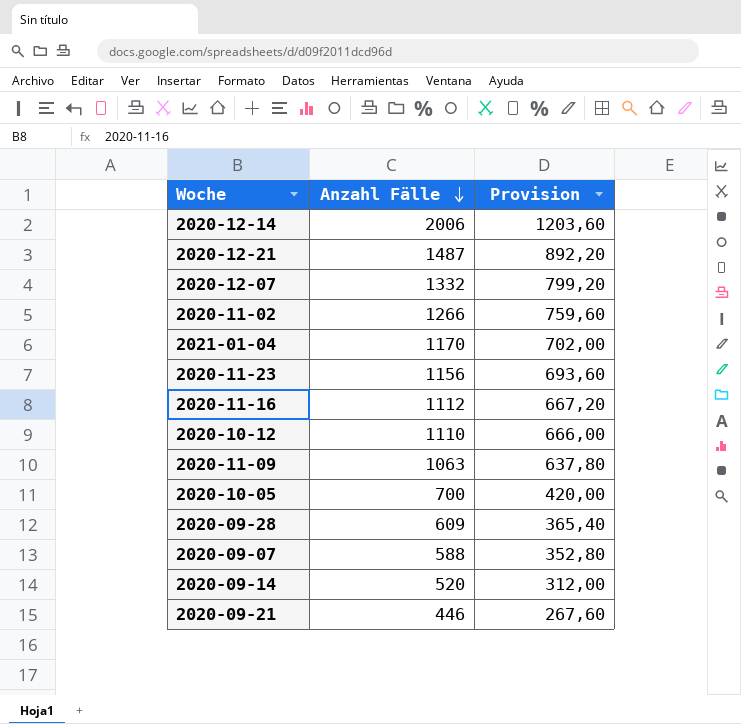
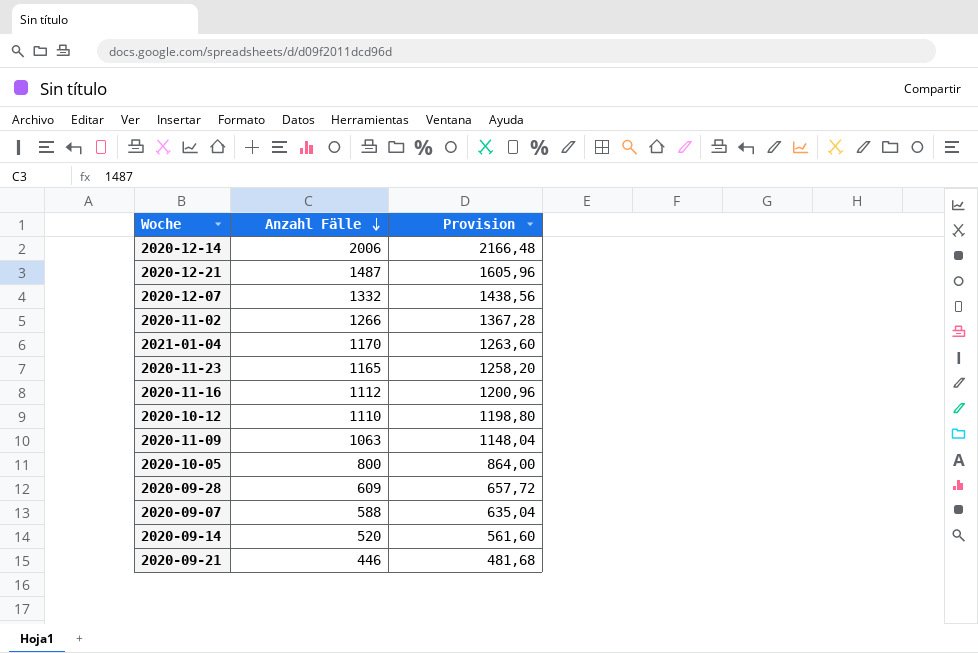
column Provision | formula: [Anzahl Fälle] * 0,6 -> [Anzahl Fälle] * 1,08
2020-11-23 | Anzahl Fälle: 1156 -> 1165
2020-10-05 | Anzahl Fälle: 700 -> 800

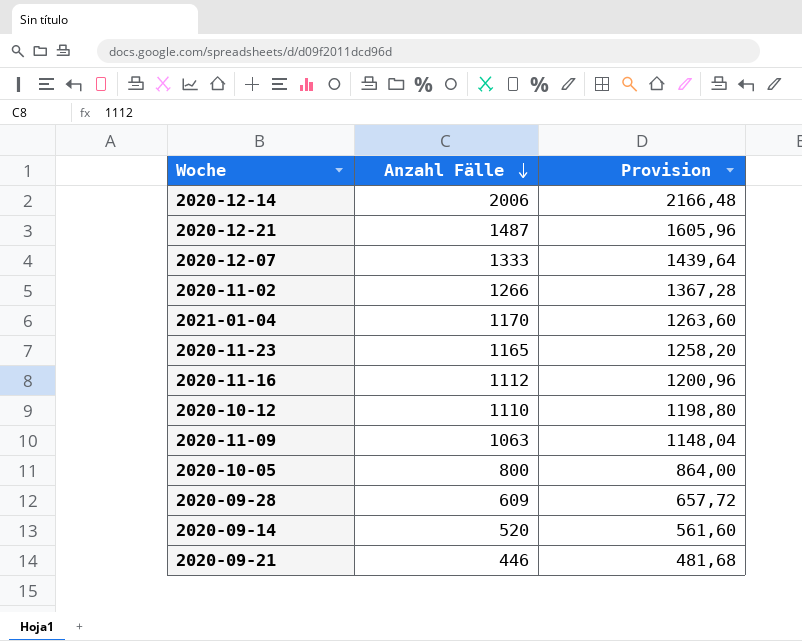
row 2020-09-07: 588 | 635,04 -> none
2020-12-07 | Anzahl Fälle: 1332 -> 1333
2020-12-07 | Provision: 1438,56 -> 1439,64

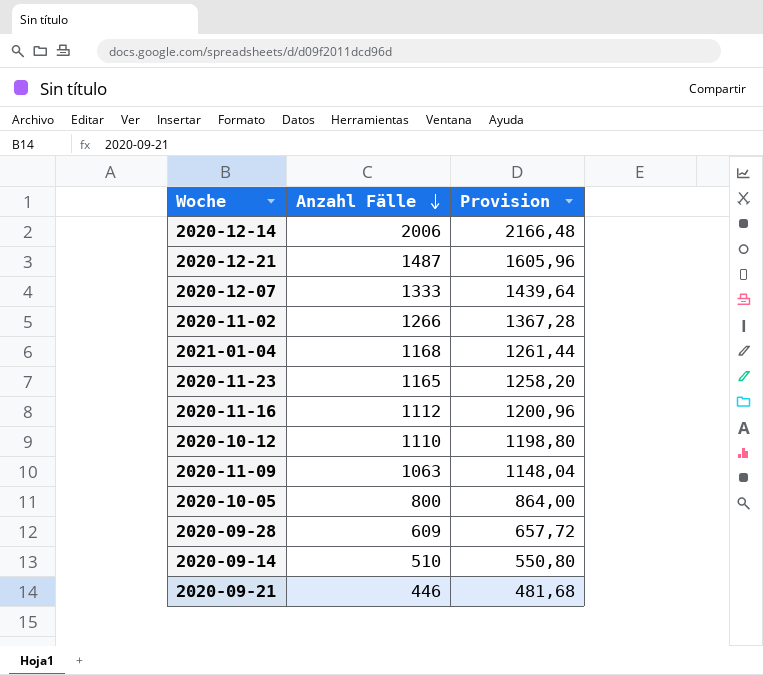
2021-01-04 | Anzahl Fälle: 1170 -> 1168
2021-01-04 | Provision: 1263,60 -> 1261,44
2020-09-14 | Anzahl Fälle: 520 -> 510
2020-09-14 | Provision: 561,60 -> 550,80

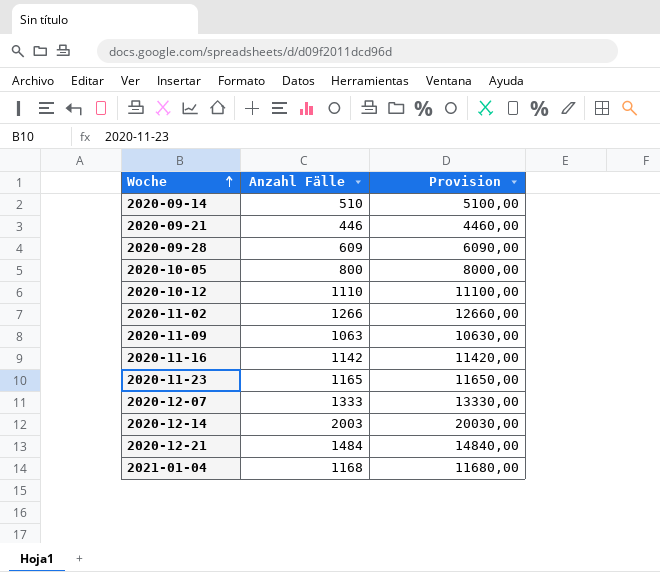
row order: Anzahl Fälle descending -> Woche ascending
column Provision | formula: [Anzahl Fälle] * 1,08 -> [Anzahl Fälle] * 10
2020-11-16 | Anzahl Fälle: 1112 -> 1142
2020-12-14 | Anzahl Fälle: 2006 -> 2003
2020-12-21 | Anzahl Fälle: 1487 -> 1484

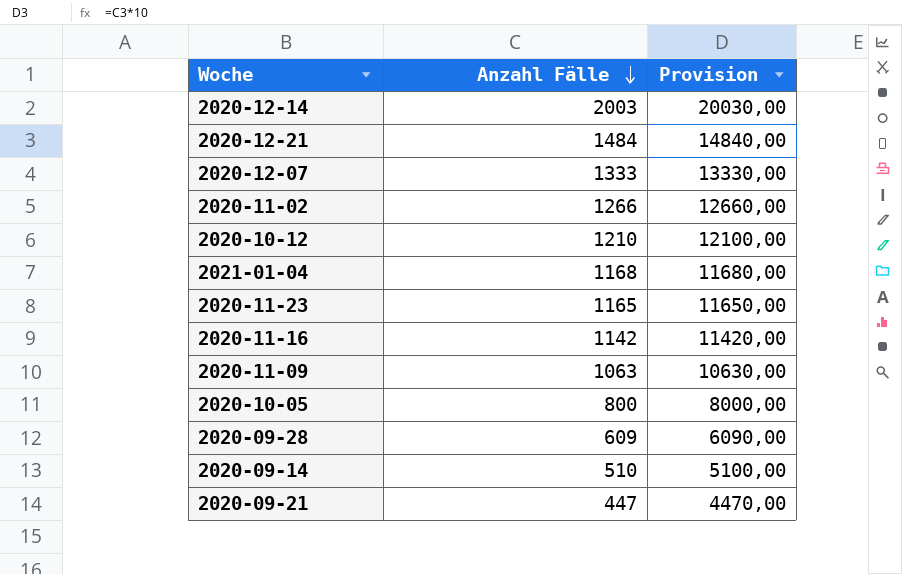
row order: Woche ascending -> Anzahl Fälle descending
2020-10-12 | Anzahl Fälle: 1110 -> 1210
2020-10-12 | Provision: 11100,00 -> 12100,00
2020-09-21 | Anzahl Fälle: 446 -> 447
2020-09-21 | Provision: 4460,00 -> 4470,00

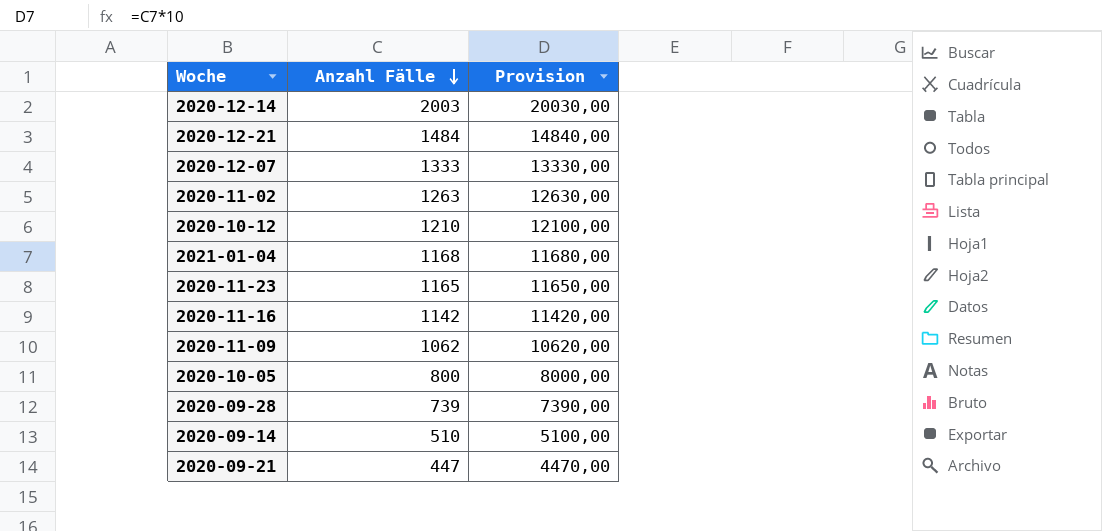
2020-11-02 | Anzahl Fälle: 1266 -> 1263
2020-11-02 | Provision: 12660,00 -> 12630,00
2020-11-09 | Anzahl Fälle: 1063 -> 1062
2020-11-09 | Provision: 10630,00 -> 10620,00
2020-09-28 | Anzahl Fälle: 609 -> 739
2020-09-28 | Provision: 6090,00 -> 7390,00

